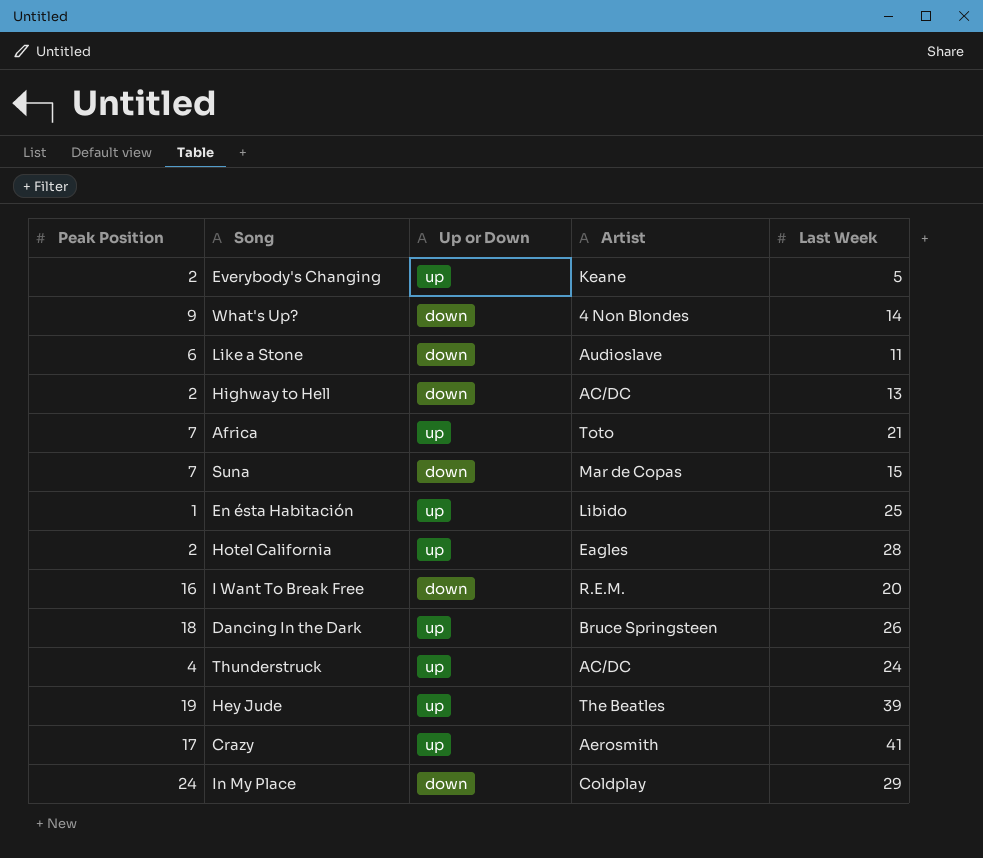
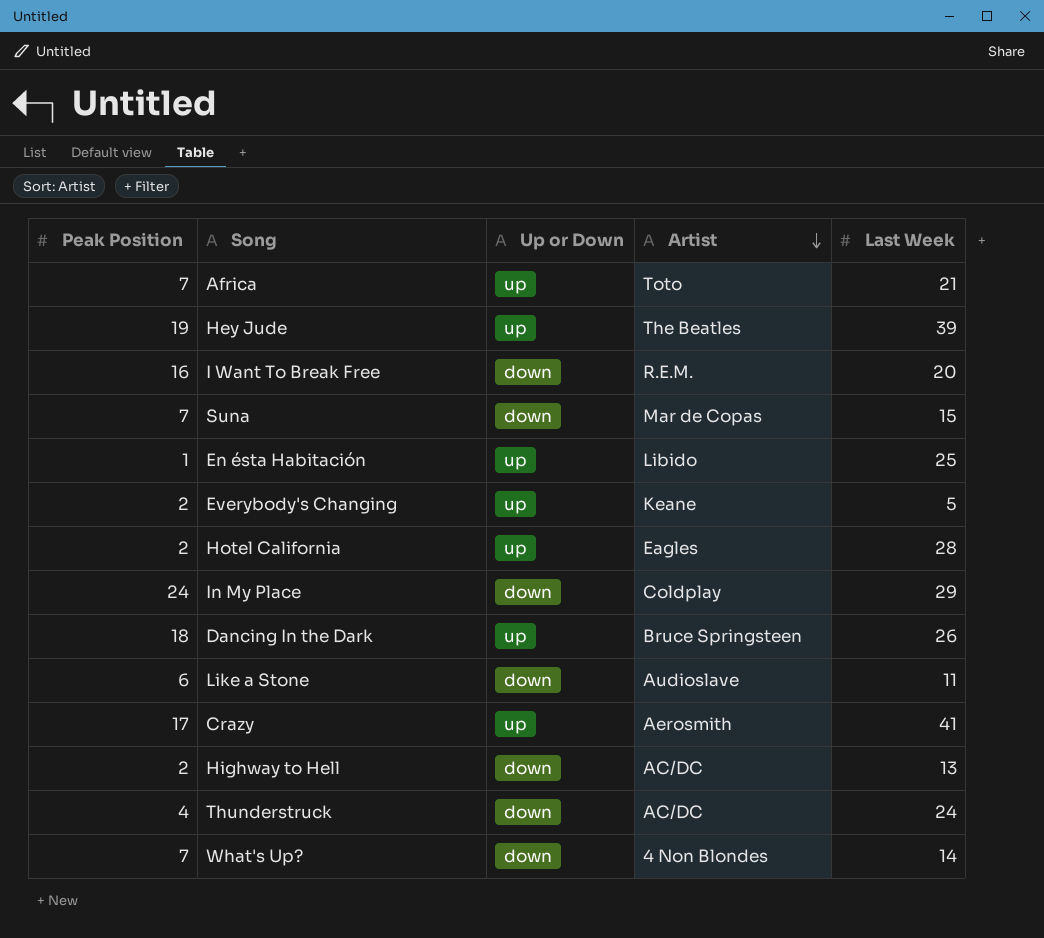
row order: none -> Artist descending
Thunderstruck | Up or Down: up -> down
What's Up? | Peak Position: 9 -> 7

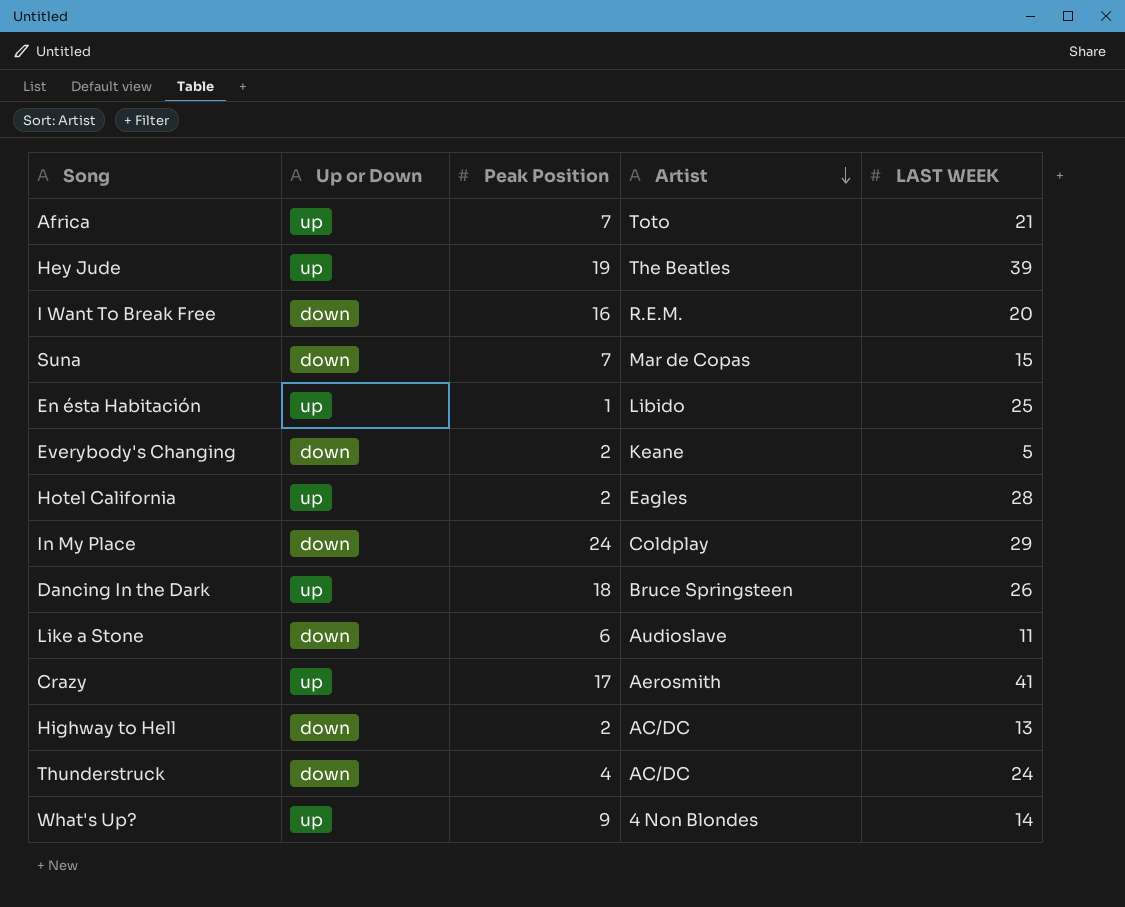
column Peak Position | position: 1 -> 3
column name: Last Week -> LAST WEEK
Everybody's Changing | Up or Down: up -> down
What's Up? | Up or Down: down -> up
What's Up? | Peak Position: 7 -> 9

